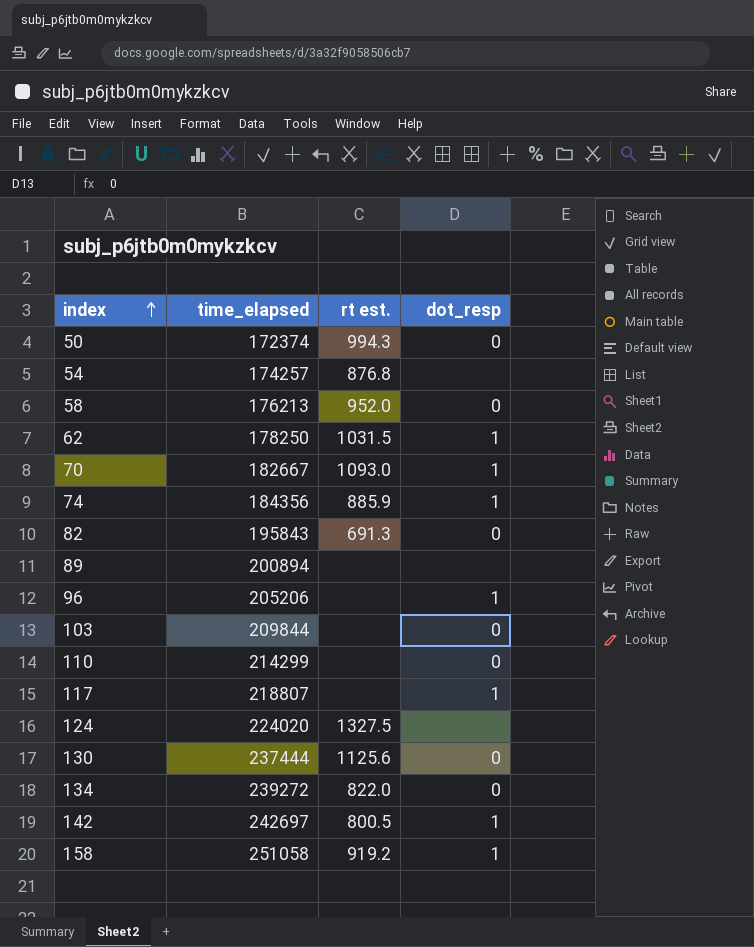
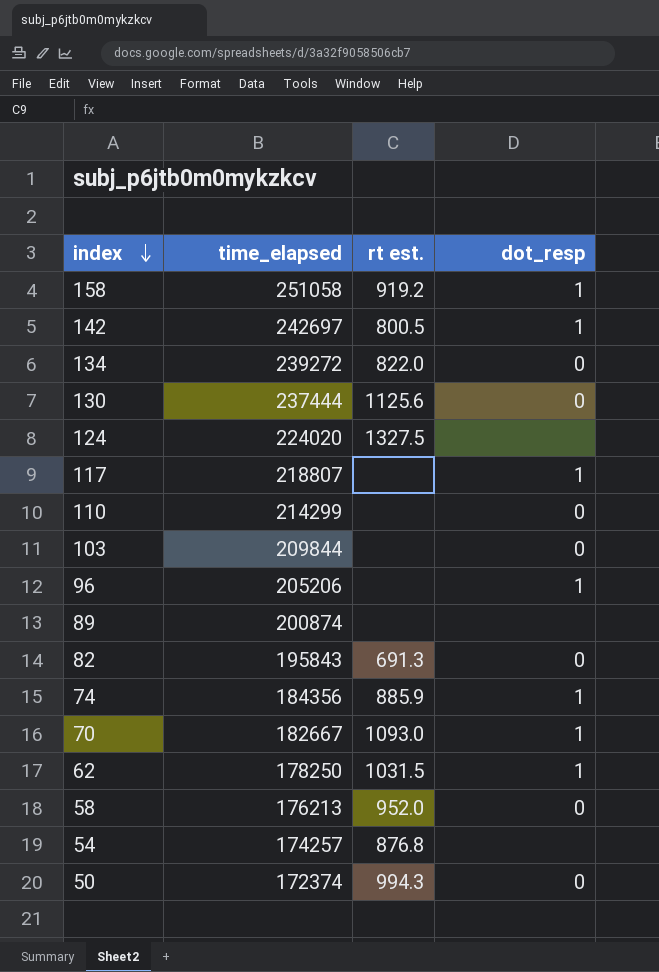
row order: index ascending -> index descending
89 | time_elapsed: 200894 -> 200874

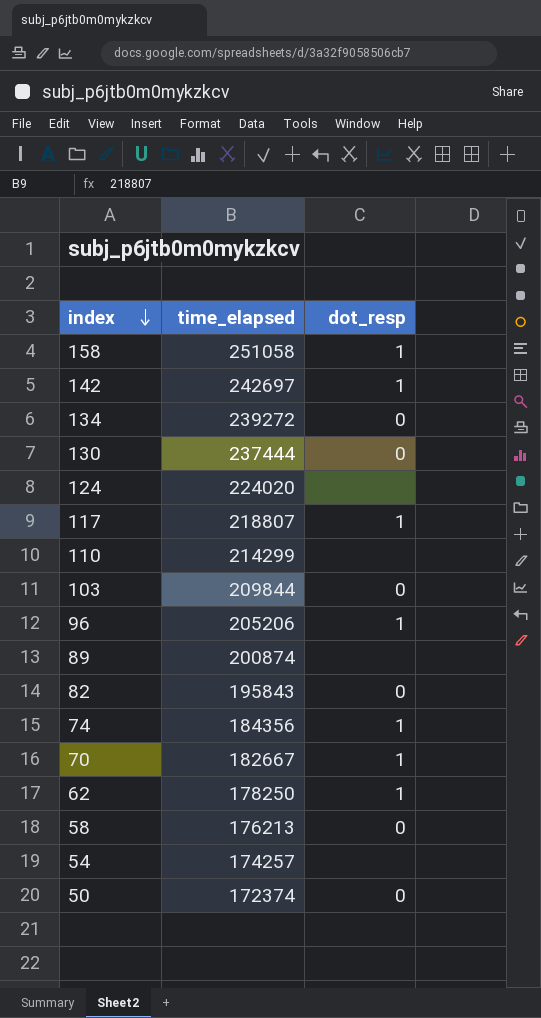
column rt est. | position: 3 -> none
110 | dot_resp: 0 -> none

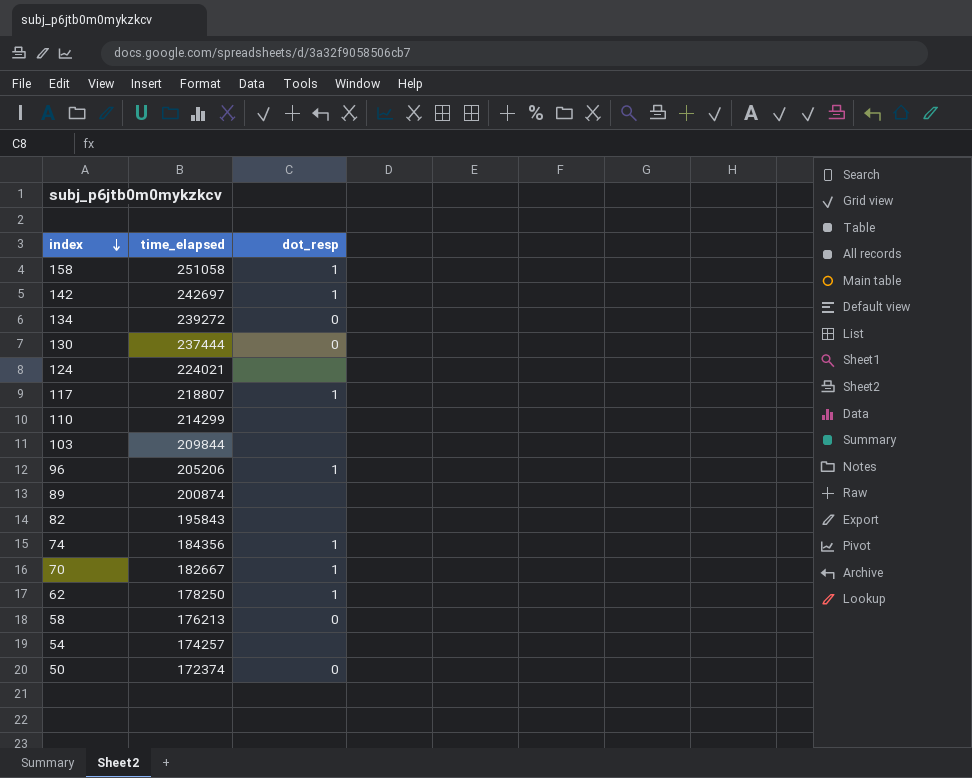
124 | time_elapsed: 224020 -> 224021
103 | dot_resp: 0 -> none
82 | dot_resp: 0 -> none

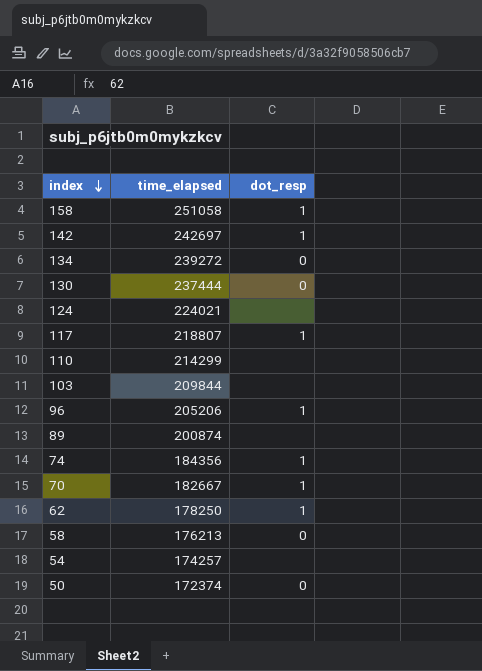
row 82: 195843 | none -> none

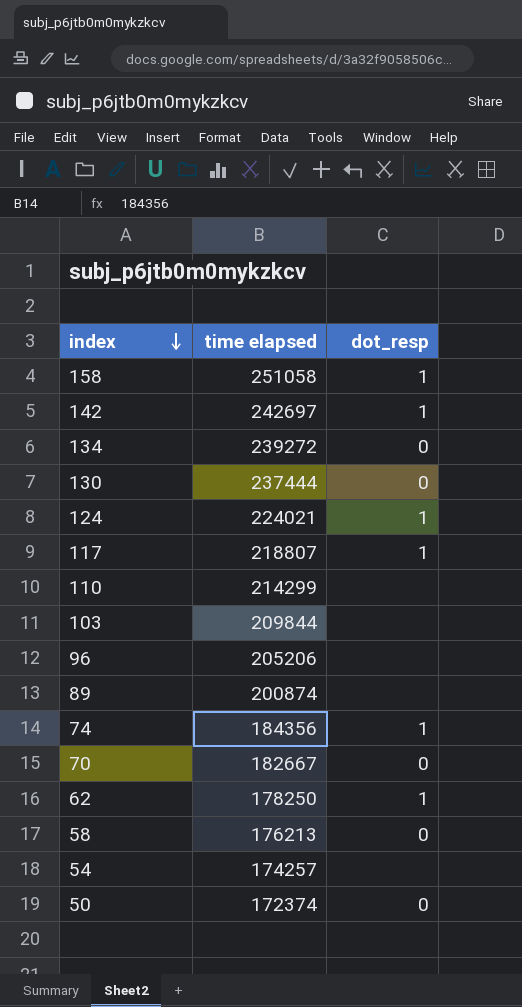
column name: time_elapsed -> time elapsed
124 | dot_resp: none -> 1
96 | dot_resp: 1 -> none
70 | dot_resp: 1 -> 0

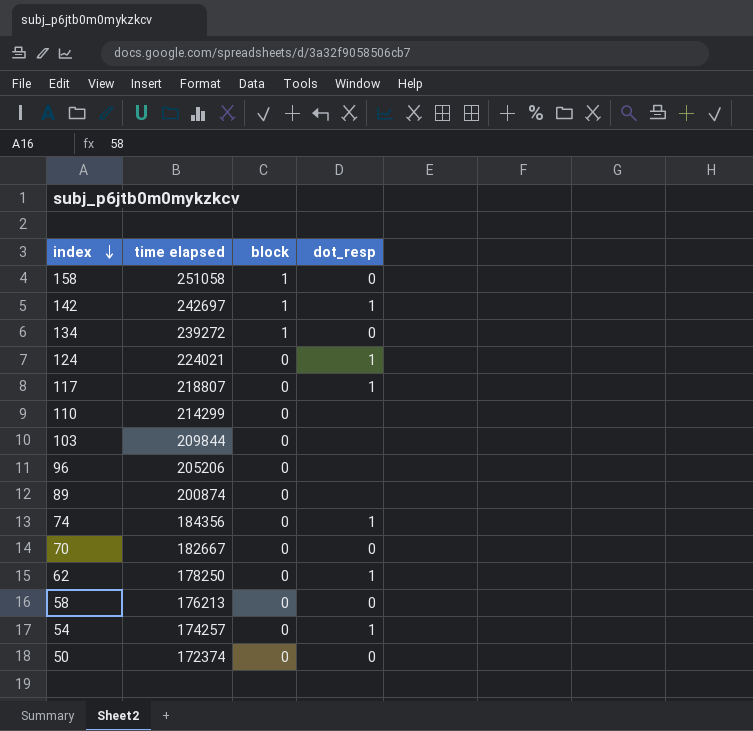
column block | position: none -> 3
row 130: 237444 | 0 -> none
158 | dot_resp: 1 -> 0
54 | dot_resp: none -> 1

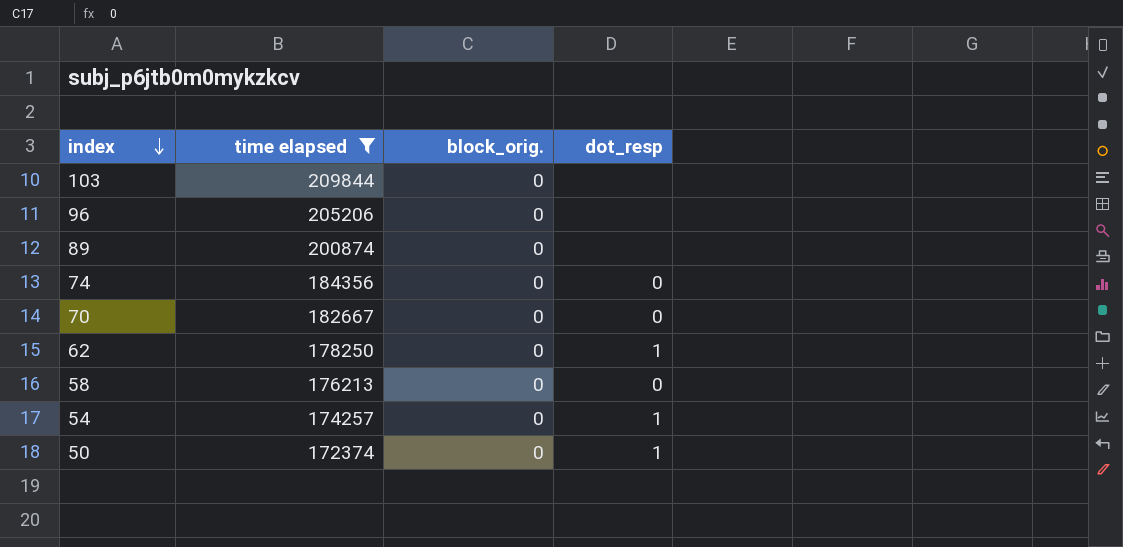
filter: none -> time elapsed <= 209844
column name: block -> block_orig.
74 | dot_resp: 1 -> 0
50 | dot_resp: 0 -> 1

